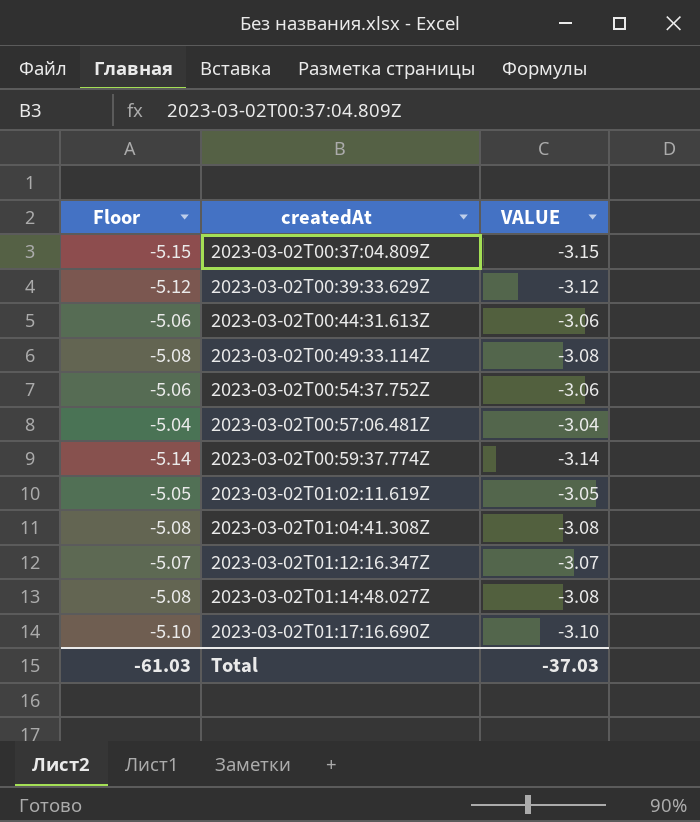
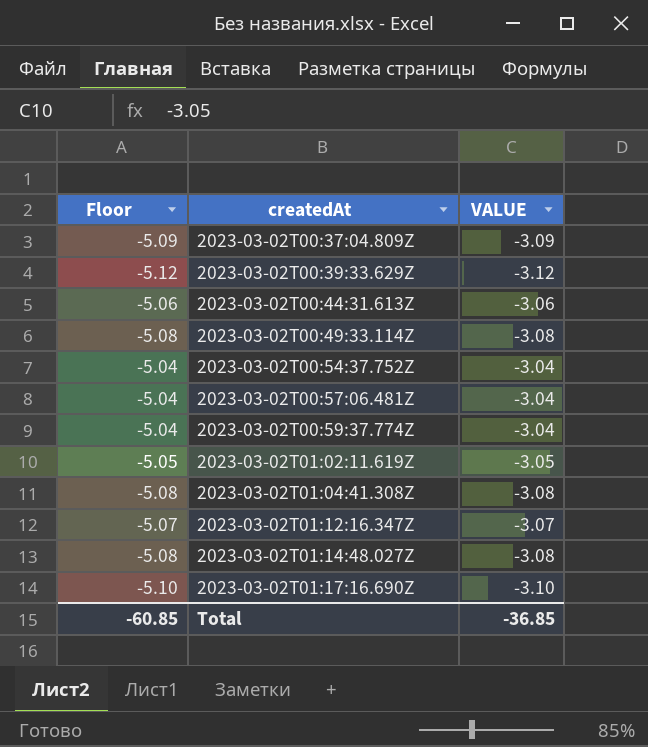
2023-03-02T00:37:04.809Z | Floor: -5.15 -> -5.09
2023-03-02T00:37:04.809Z | VALUE: -3.15 -> -3.09
2023-03-02T00:54:37.752Z | Floor: -5.06 -> -5.04
2023-03-02T00:54:37.752Z | VALUE: -3.06 -> -3.04
2023-03-02T00:59:37.774Z | Floor: -5.14 -> -5.04
2023-03-02T00:59:37.774Z | VALUE: -3.14 -> -3.04
Total | Floor: -61.03 -> -60.85
Total | VALUE: -37.03 -> -36.85

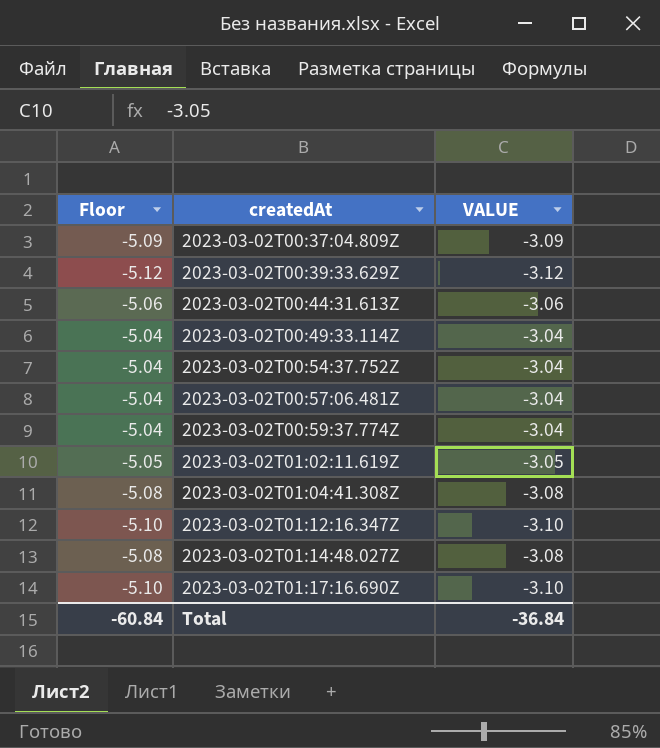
2023-03-02T00:49:33.114Z | Floor: -5.08 -> -5.04
2023-03-02T00:49:33.114Z | VALUE: -3.08 -> -3.04
2023-03-02T01:12:16.347Z | Floor: -5.07 -> -5.10
2023-03-02T01:12:16.347Z | VALUE: -3.07 -> -3.10
Total | Floor: -60.85 -> -60.84
Total | VALUE: -36.85 -> -36.84

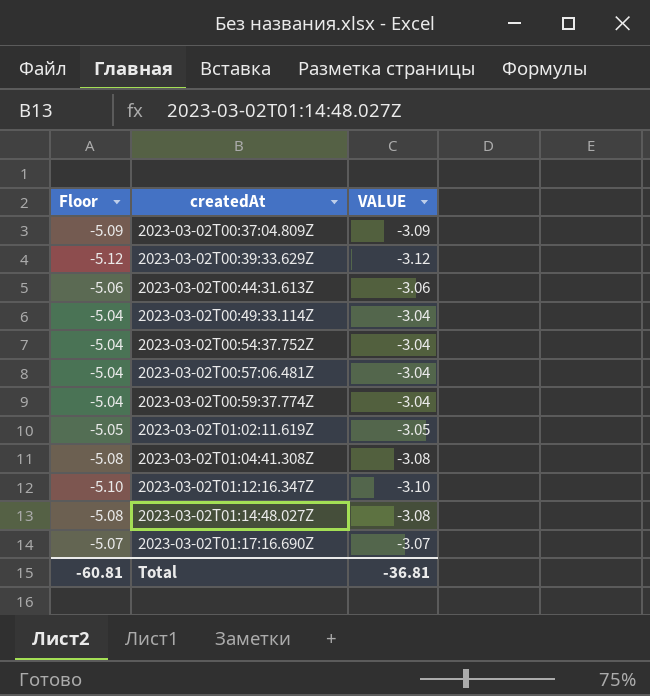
2023-03-02T01:17:16.690Z | Floor: -5.10 -> -5.07
2023-03-02T01:17:16.690Z | VALUE: -3.10 -> -3.07
Total | Floor: -60.84 -> -60.81
Total | VALUE: -36.84 -> -36.81

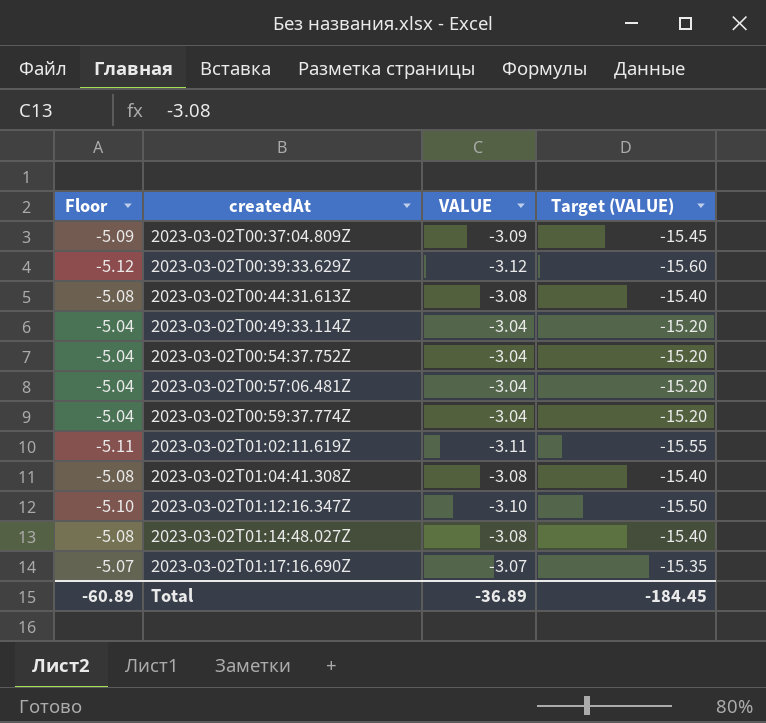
column Target (VALUE) | formula: none -> [VALUE] * 5
2023-03-02T00:44:31.613Z | Floor: -5.06 -> -5.08
2023-03-02T00:44:31.613Z | VALUE: -3.06 -> -3.08
2023-03-02T01:02:11.619Z | Floor: -5.05 -> -5.11
2023-03-02T01:02:11.619Z | VALUE: -3.05 -> -3.11
Total | Floor: -60.81 -> -60.89
Total | VALUE: -36.81 -> -36.89

